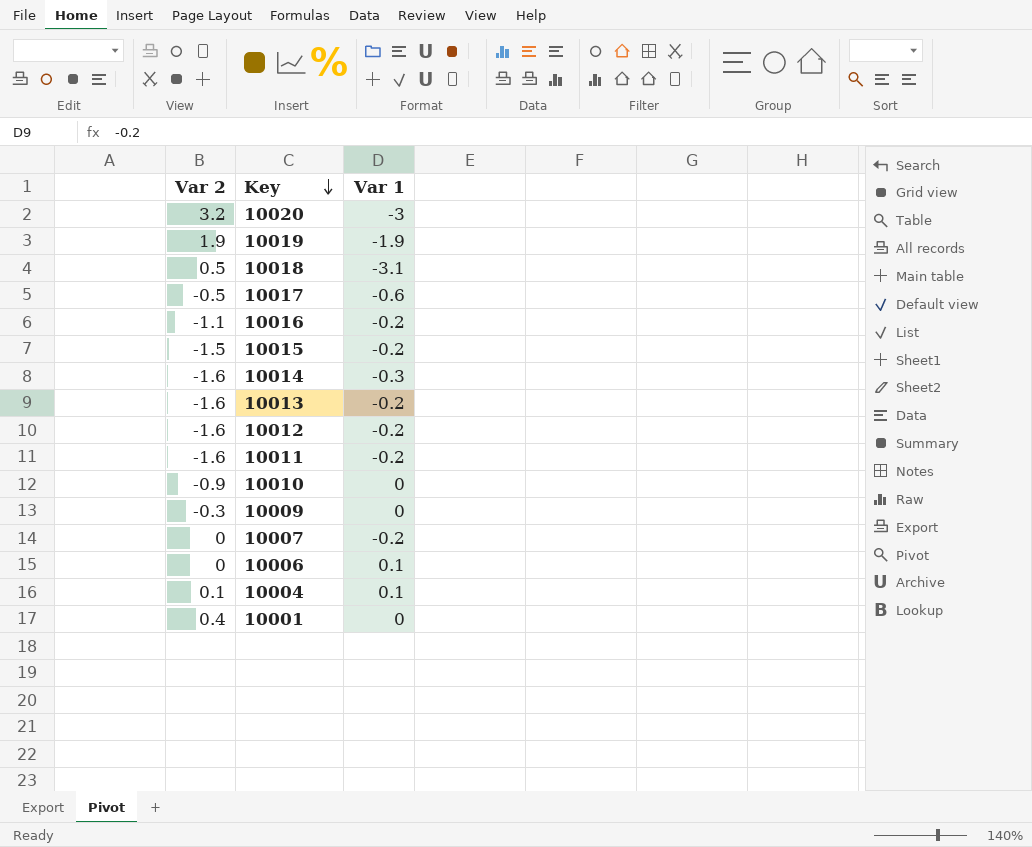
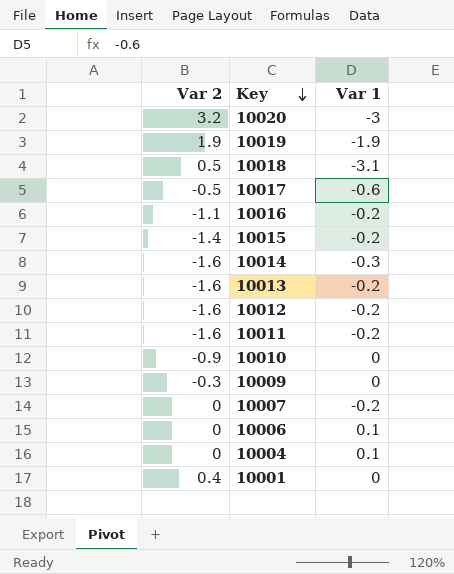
10015 | Var 2: -1.5 -> -1.4
10004 | Var 2: 0.1 -> 0

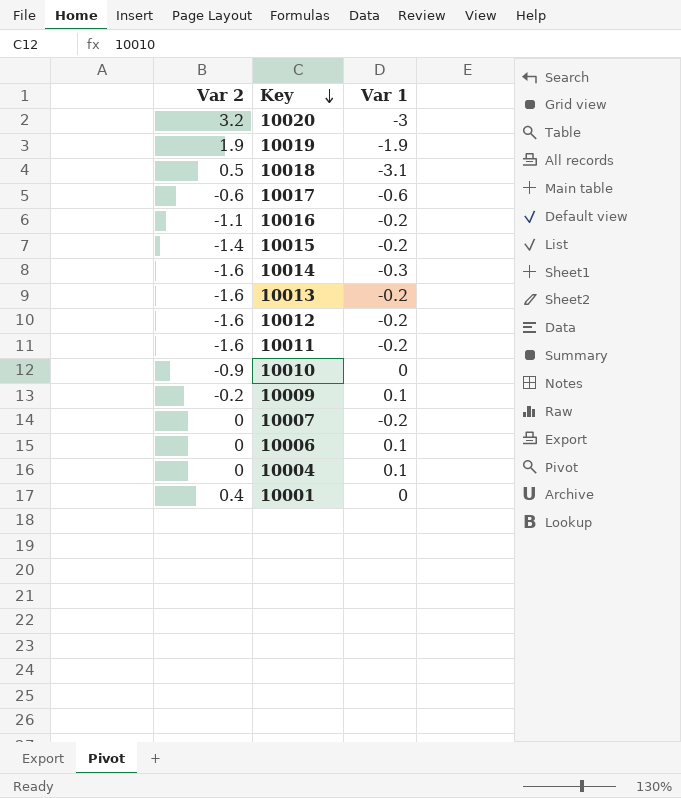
10017 | Var 2: -0.5 -> -0.6
10009 | Var 2: -0.3 -> -0.2
10009 | Var 1: 0 -> 0.1

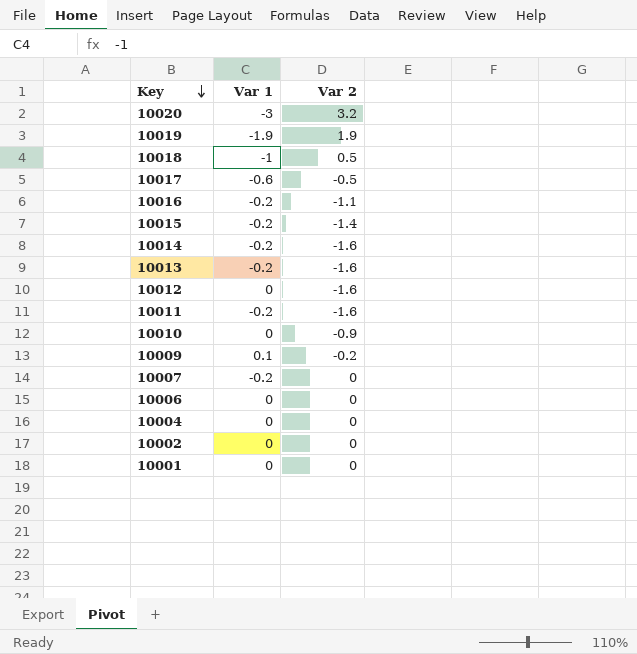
column Var 2 | position: 1 -> 3
10018 | Var 1: -3.1 -> -1
10017 | Var 2: -0.6 -> -0.5
10014 | Var 1: -0.3 -> -0.2
10012 | Var 1: -0.2 -> 0
10006 | Var 1: 0.1 -> 0
10004 | Var 1: 0.1 -> 0
row 10002: none -> 0 | 0
10001 | Var 2: 0.4 -> 0

